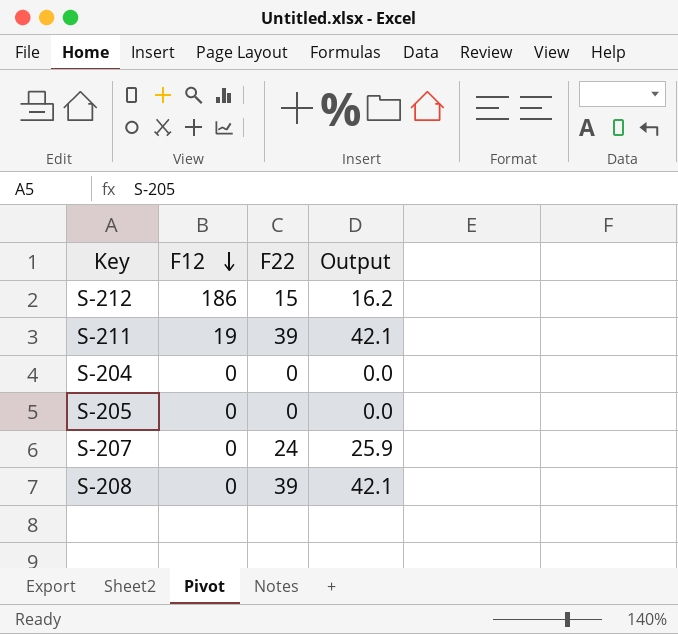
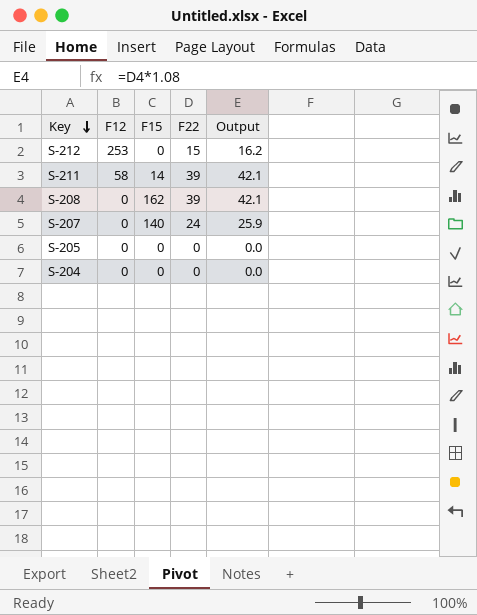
row order: F12 descending -> Key descending
column F15 | position: none -> 3
S-212 | F12: 186 -> 253
S-211 | F12: 19 -> 58

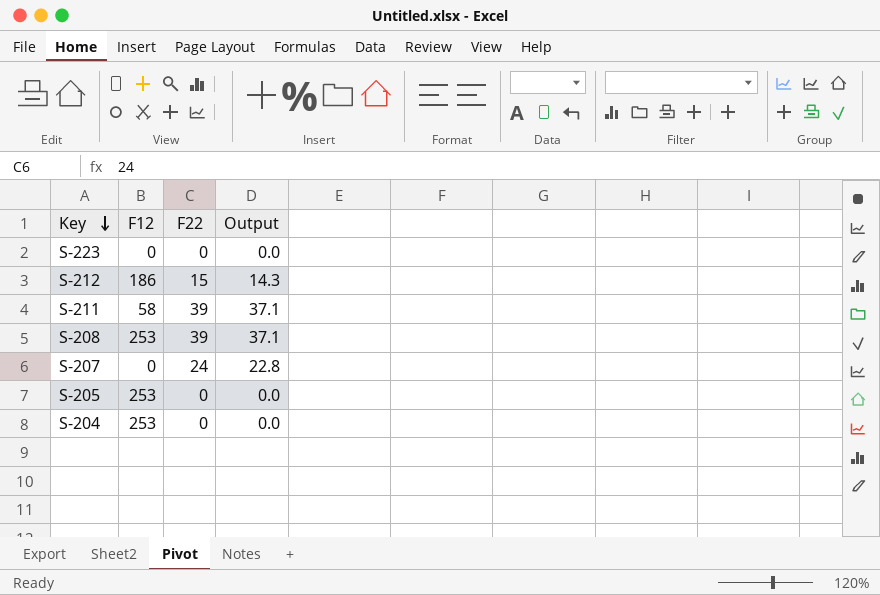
column F15 | position: 3 -> none
column Output | formula: [F22] * 1.08 -> [F22] * 0.95
row S-223: none -> 0 | 0 | 0.0
S-212 | F12: 253 -> 186
S-208 | F12: 0 -> 253
S-205 | F12: 0 -> 253
S-204 | F12: 0 -> 253

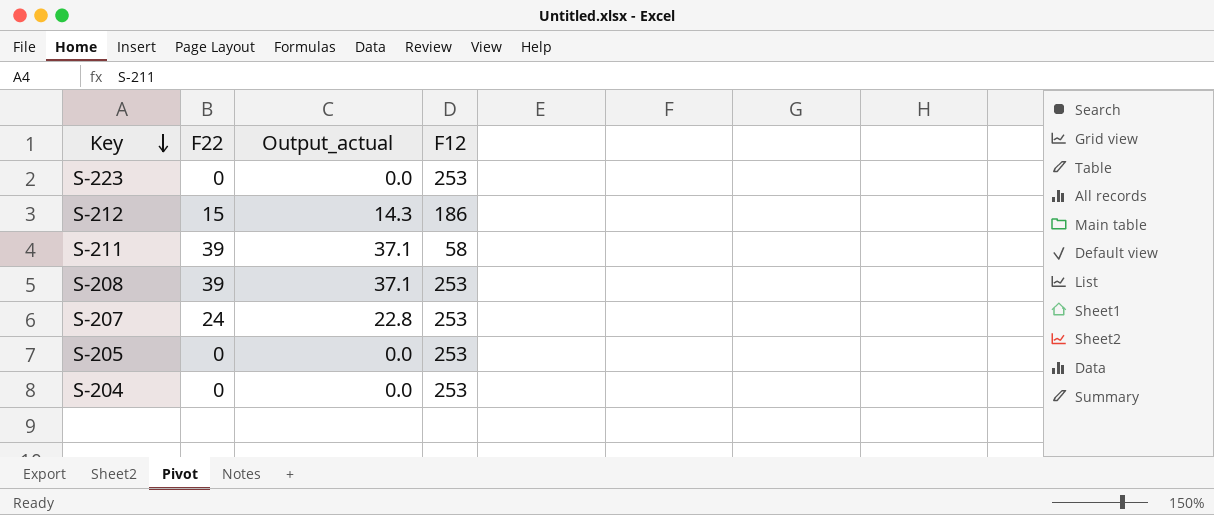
column name: Output -> Output_actual
column F12 | position: 2 -> 4
S-223 | F12: 0 -> 253
S-207 | F12: 0 -> 253

